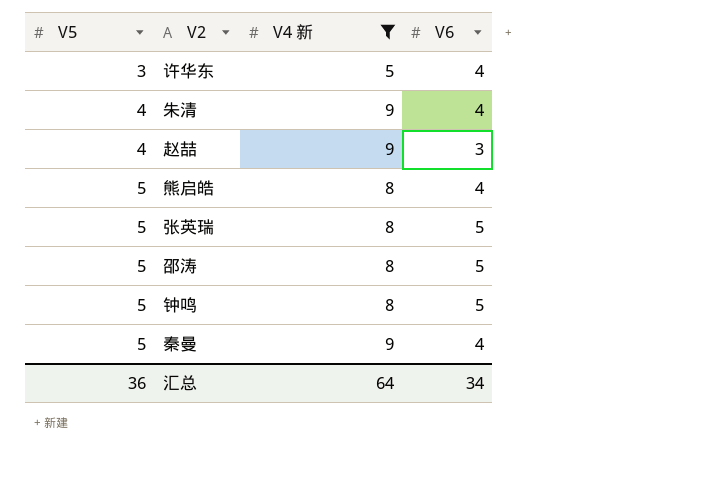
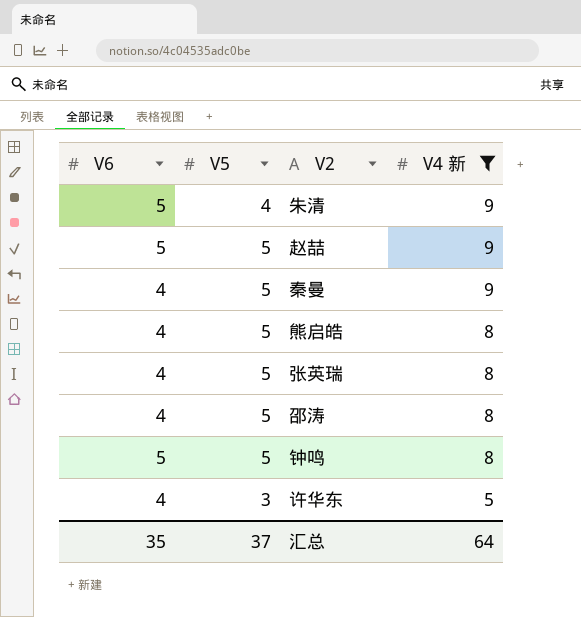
row order: V5 ascending -> V4 新 descending
column V6 | position: 4 -> 1
朱清 | V6: 4 -> 5
赵喆 | V6: 3 -> 5
赵喆 | V5: 4 -> 5
张英瑞 | V6: 5 -> 4
邵涛 | V6: 5 -> 4
汇总 | V6: 34 -> 35
汇总 | V5: 36 -> 37

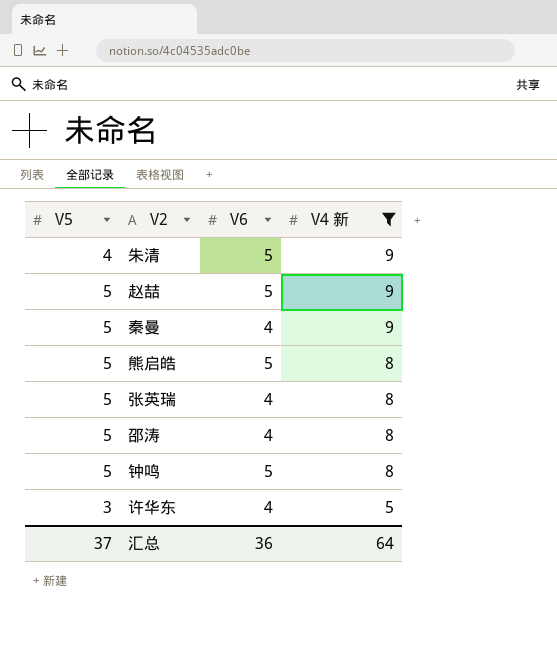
column V6 | position: 1 -> 3
熊启皓 | V6: 4 -> 5
汇总 | V6: 35 -> 36

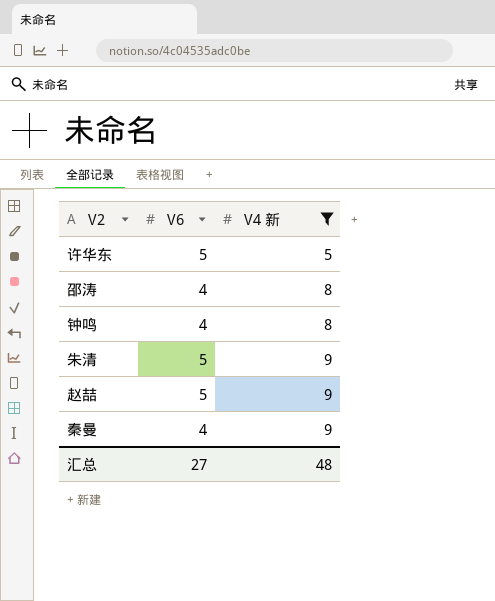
row order: V4 新 descending -> V4 新 ascending
column V5 | position: 1 -> none
row 熊启皓: 5 | 5 | 8 -> none
row 张英瑞: 5 | 4 | 8 -> none
许华东 | V6: 4 -> 5
钟鸣 | V6: 5 -> 4
汇总 | V6: 36 -> 27
汇总 | V4 新: 64 -> 48

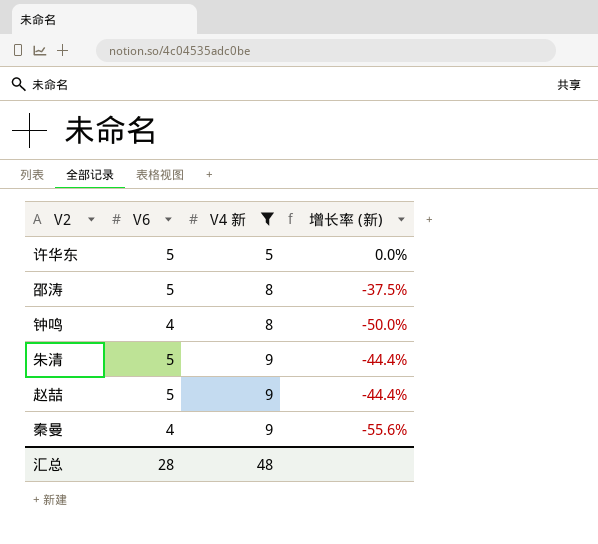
column 增长率 (新) | formula: none -> ([V6] - [V4 新]) / [V4 新]
邵涛 | V6: 4 -> 5
汇总 | V6: 27 -> 28

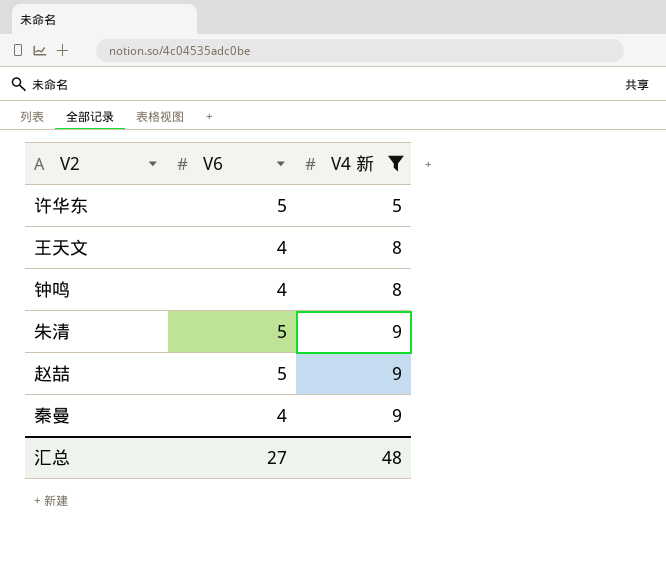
column 增长率 (新) | formula: ([V6] - [V4 新]) / [V4 新] -> none
row 邵涛: 5 | 8 | -37.5% -> none
row 王天文: none -> 4 | 8
汇总 | V6: 28 -> 27

